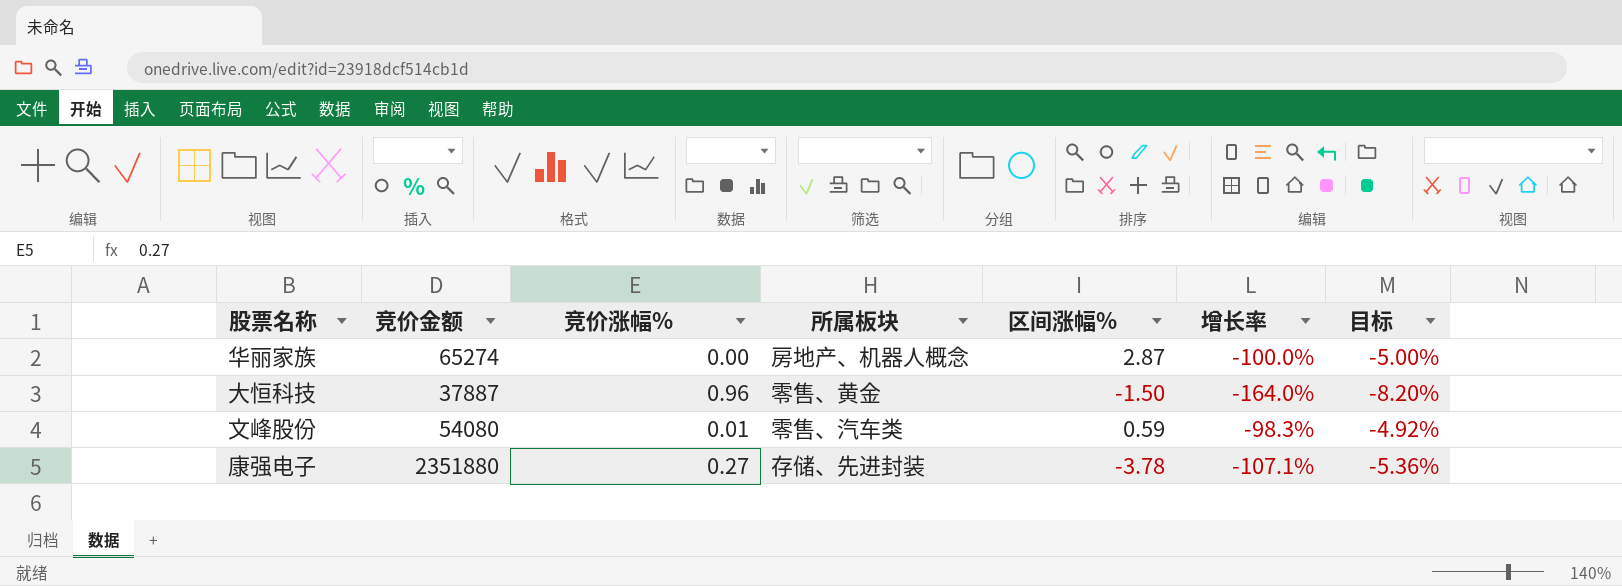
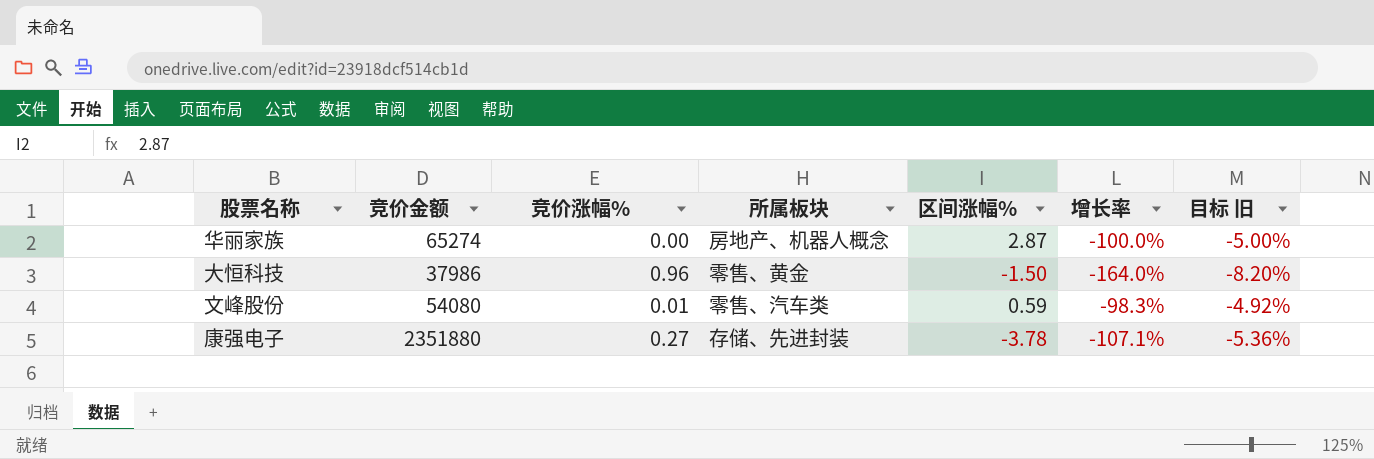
column name: 目标 -> 目标 旧
大恒科技 | 竞价金额: 37887 -> 37986

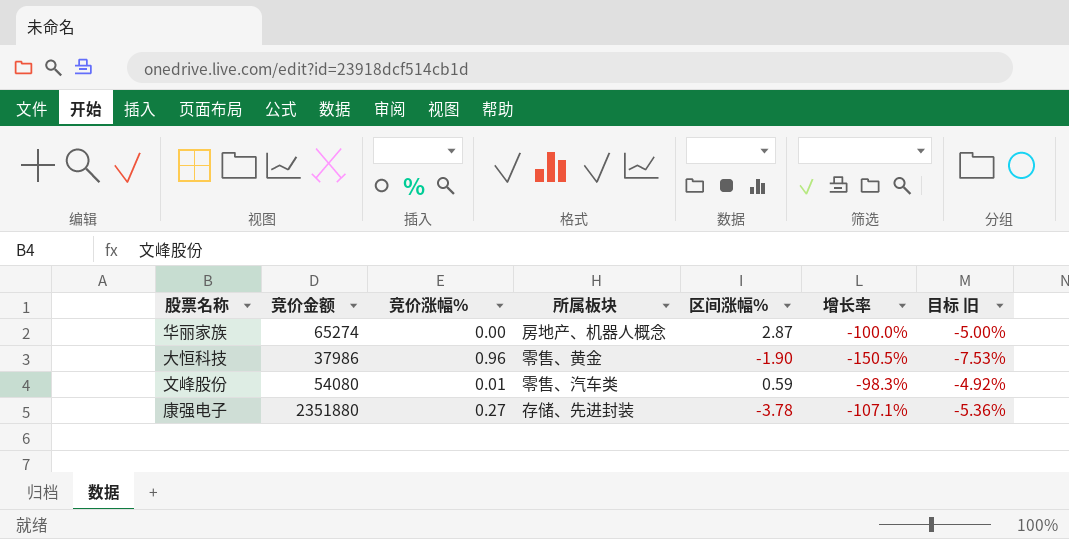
大恒科技 | 区间涨幅%: -1.50 -> -1.90
大恒科技 | 增长率: -164.0% -> -150.5%
大恒科技 | 目标 旧: -8.20% -> -7.53%

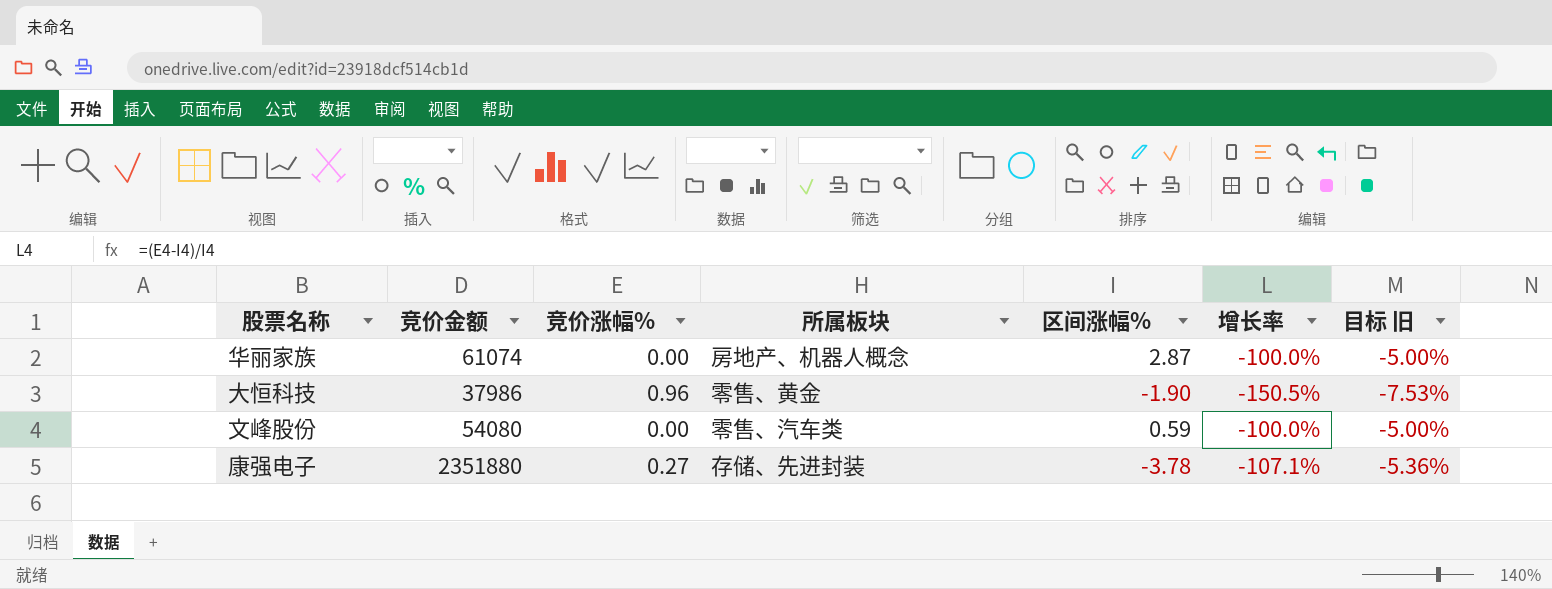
华丽家族 | 竞价金额: 65274 -> 61074
文峰股份 | 竞价涨幅%: 0.01 -> 0.00
文峰股份 | 增长率: -98.3% -> -100.0%
文峰股份 | 目标 旧: -4.92% -> -5.00%

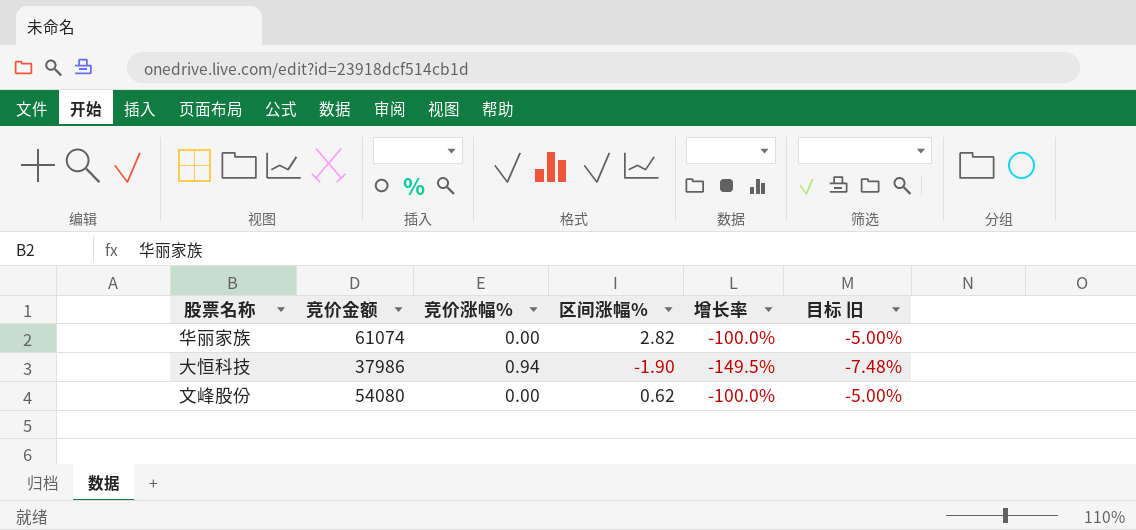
column 所属板块 | position: 4 -> none
row 康强电子: 2351880 | 0.27 | 存储、先进封装 | -3.78 | -107.1% | -5.36% -> none
华丽家族 | 区间涨幅%: 2.87 -> 2.82
大恒科技 | 竞价涨幅%: 0.96 -> 0.94
大恒科技 | 增长率: -150.5% -> -149.5%
大恒科技 | 目标 旧: -7.53% -> -7.48%
文峰股份 | 区间涨幅%: 0.59 -> 0.62

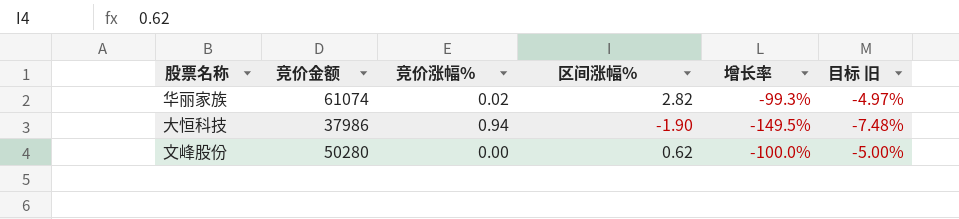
华丽家族 | 竞价涨幅%: 0.00 -> 0.02
华丽家族 | 增长率: -100.0% -> -99.3%
华丽家族 | 目标 旧: -5.00% -> -4.97%
文峰股份 | 竞价金额: 54080 -> 50280

